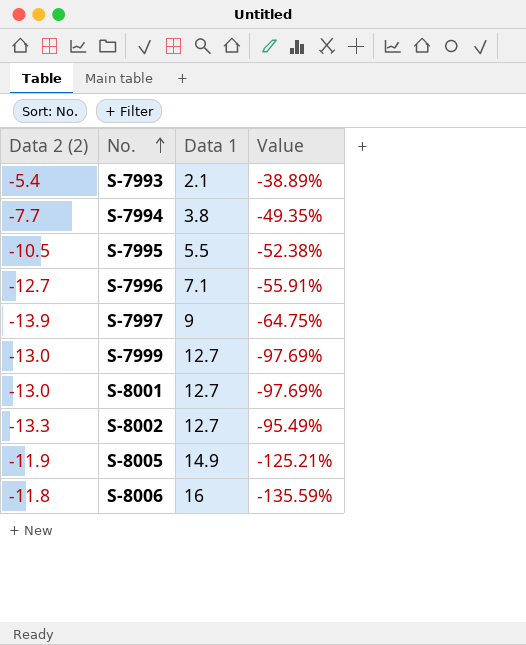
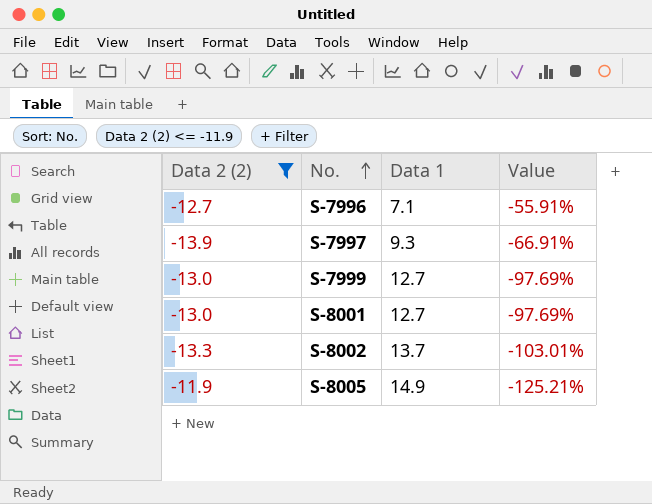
filter: none -> Data 2 (2) <= -11.9
S-7997 | Data 1: 9 -> 9.3
S-7997 | Value: -64.75% -> -66.91%
S-8002 | Data 1: 12.7 -> 13.7
S-8002 | Value: -95.49% -> -103.01%

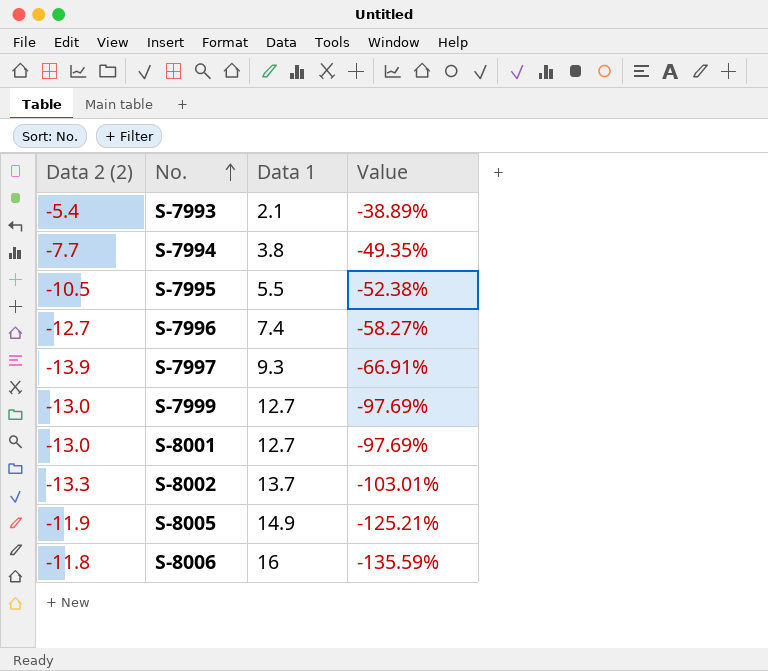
filter: Data 2 (2) <= -11.9 -> none
S-7996 | Data 1: 7.1 -> 7.4
S-7996 | Value: -55.91% -> -58.27%

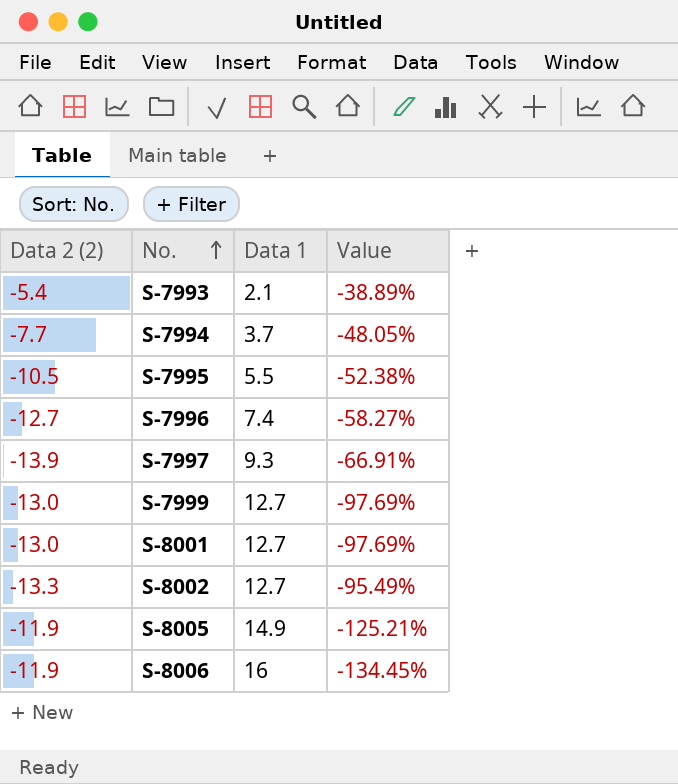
S-7994 | Data 1: 3.8 -> 3.7
S-7994 | Value: -49.35% -> -48.05%
S-8002 | Data 1: 13.7 -> 12.7
S-8002 | Value: -103.01% -> -95.49%
S-8006 | Data 2 (2): -11.8 -> -11.9
S-8006 | Value: -135.59% -> -134.45%

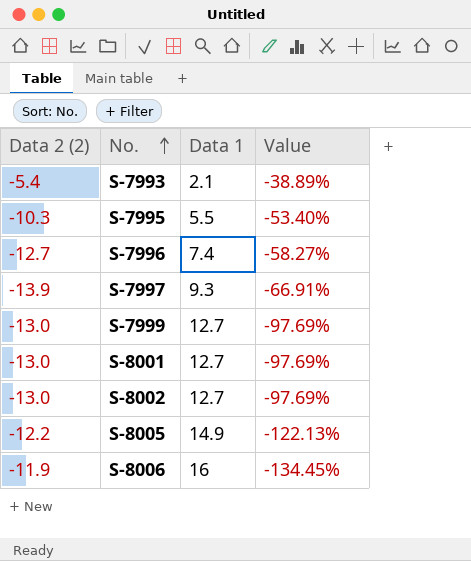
row S-7994: -7.7 | 3.7 | -48.05% -> none
S-7995 | Data 2 (2): -10.5 -> -10.3
S-7995 | Value: -52.38% -> -53.40%
S-8002 | Data 2 (2): -13.3 -> -13.0
S-8002 | Value: -95.49% -> -97.69%
S-8005 | Data 2 (2): -11.9 -> -12.2
S-8005 | Value: -125.21% -> -122.13%

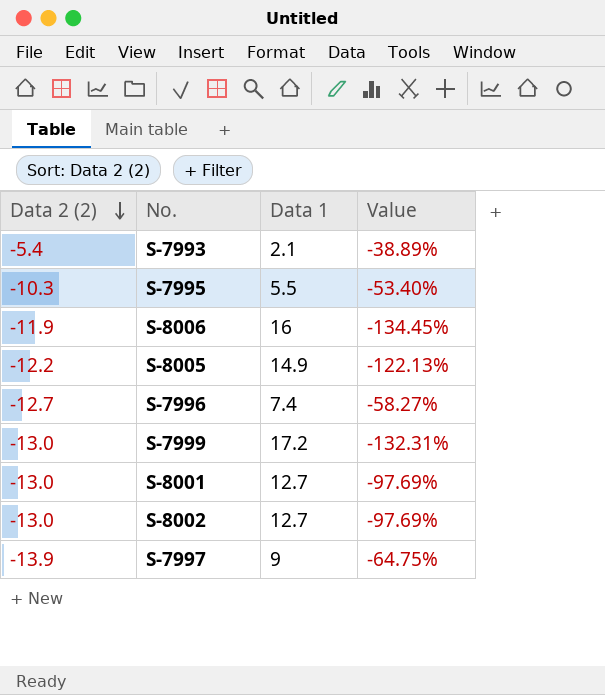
row order: No. ascending -> Data 2 (2) descending
S-7999 | Data 1: 12.7 -> 17.2
S-7999 | Value: -97.69% -> -132.31%
S-7997 | Data 1: 9.3 -> 9
S-7997 | Value: -66.91% -> -64.75%

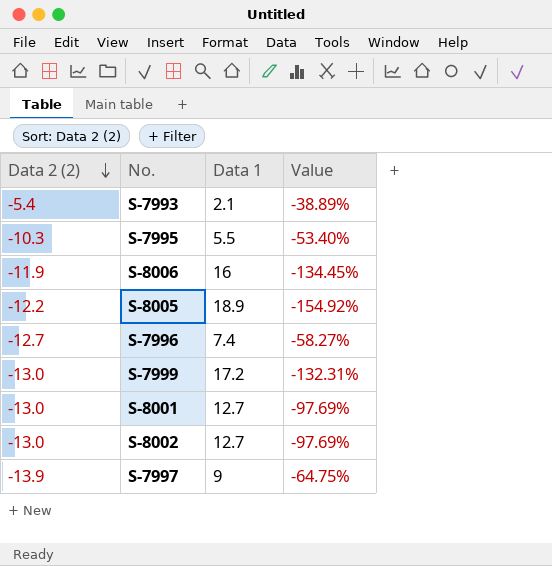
S-8005 | Data 1: 14.9 -> 18.9
S-8005 | Value: -122.13% -> -154.92%

